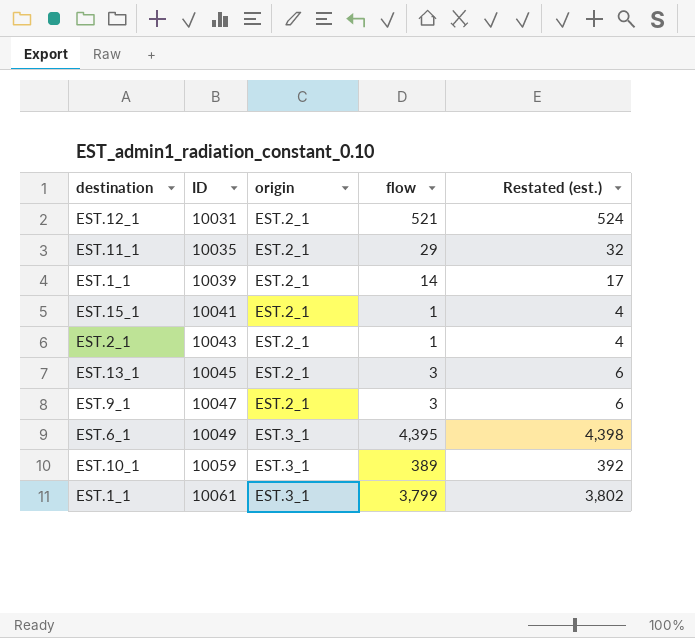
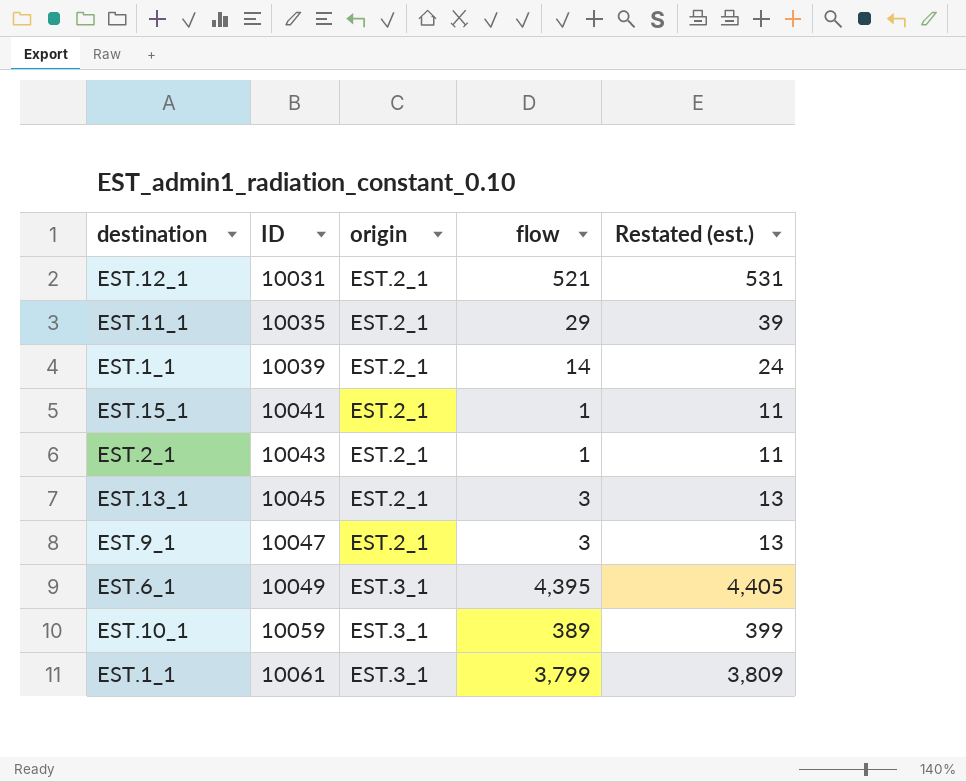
column Restated (est.) | formula: [flow] + 3 -> [flow] + 10

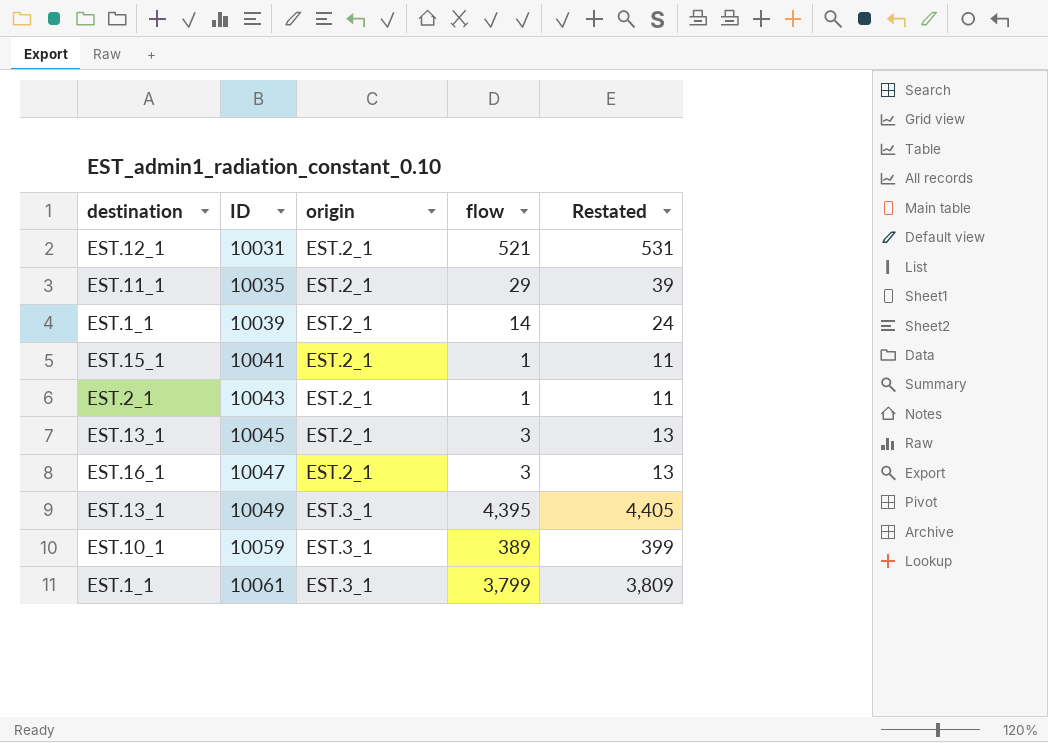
column name: Restated (est.) -> Restated
10047 | destination: EST.9_1 -> EST.16_1
10049 | destination: EST.6_1 -> EST.13_1

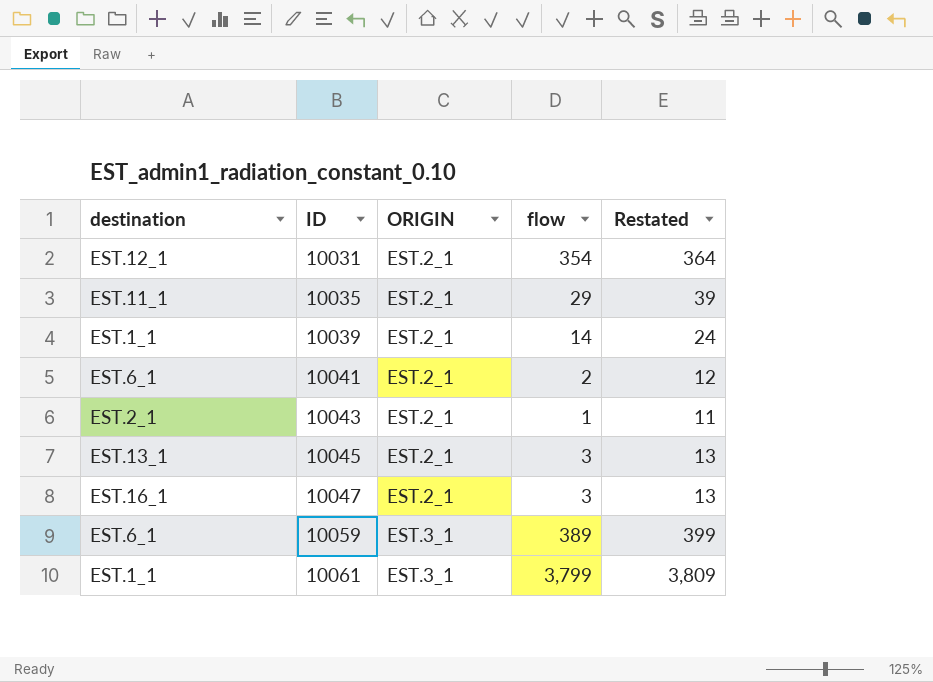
column name: origin -> ORIGIN
row 10049: EST.13_1 | EST.3_1 | 4,395 | 4,405 -> none
10031 | flow: 521 -> 354
10031 | Restated: 531 -> 364
10041 | destination: EST.15_1 -> EST.6_1
10041 | flow: 1 -> 2
10041 | Restated: 11 -> 12
10059 | destination: EST.10_1 -> EST.6_1

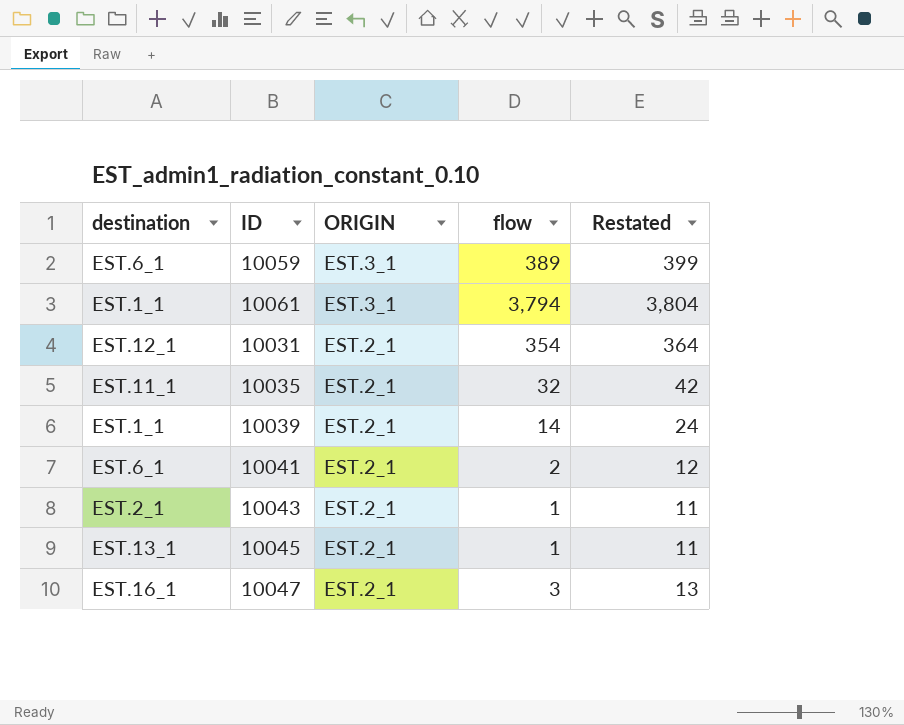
row order: ID ascending -> ORIGIN descending
10061 | flow: 3,799 -> 3,794
10061 | Restated: 3,809 -> 3,804
10035 | flow: 29 -> 32
10035 | Restated: 39 -> 42
10045 | flow: 3 -> 1
10045 | Restated: 13 -> 11

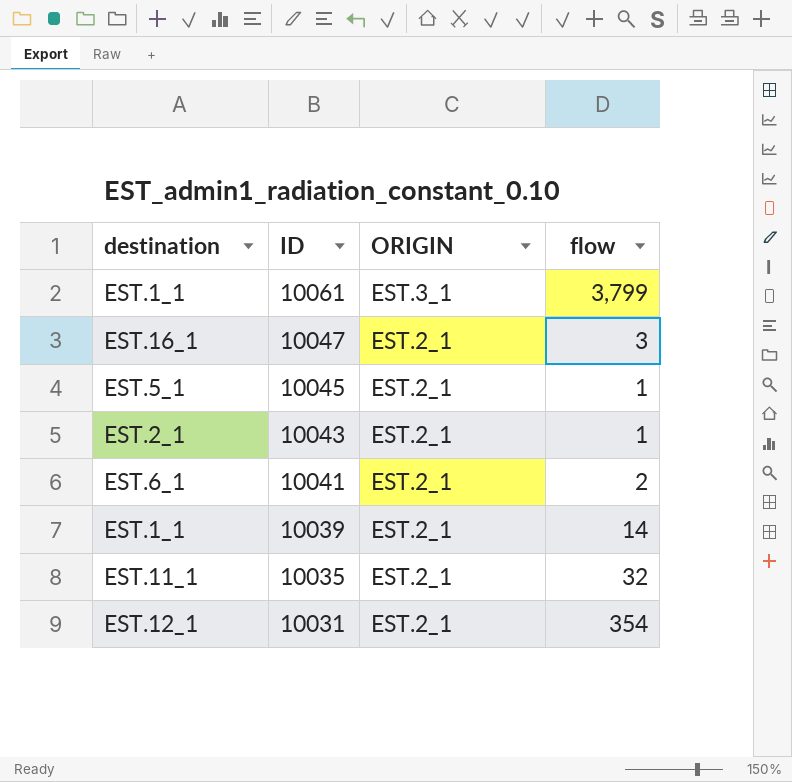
row order: ORIGIN descending -> ID descending
column Restated | formula: [flow] + 10 -> none
row 10059: EST.6_1 | EST.3_1 | 389 | 399 -> none
10061 | flow: 3,794 -> 3,799
10045 | destination: EST.13_1 -> EST.5_1

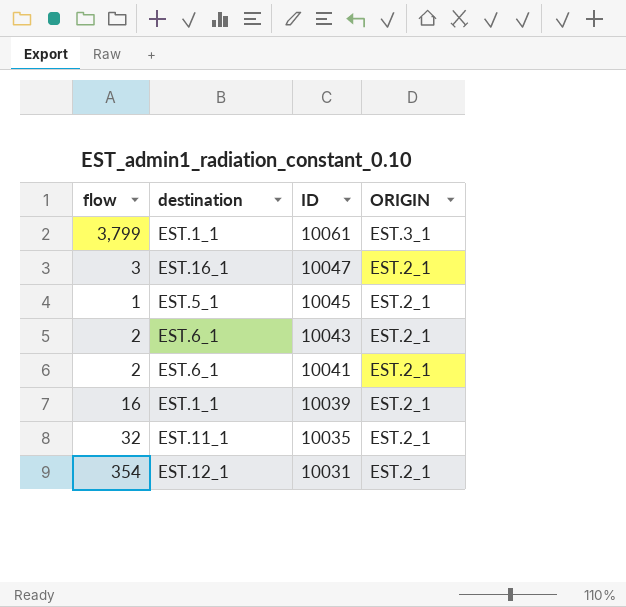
column flow | position: 4 -> 1
10043 | flow: 1 -> 2
10043 | destination: EST.2_1 -> EST.6_1
10039 | flow: 14 -> 16

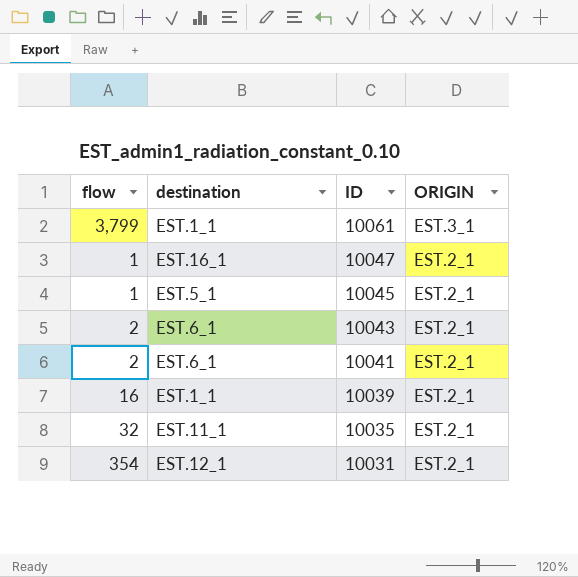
10047 | flow: 3 -> 1

